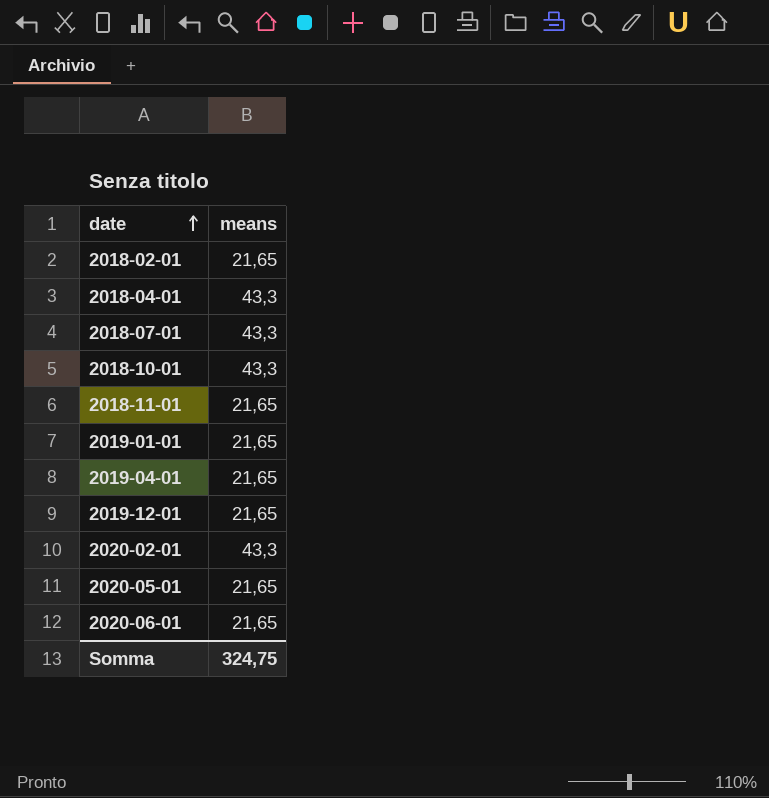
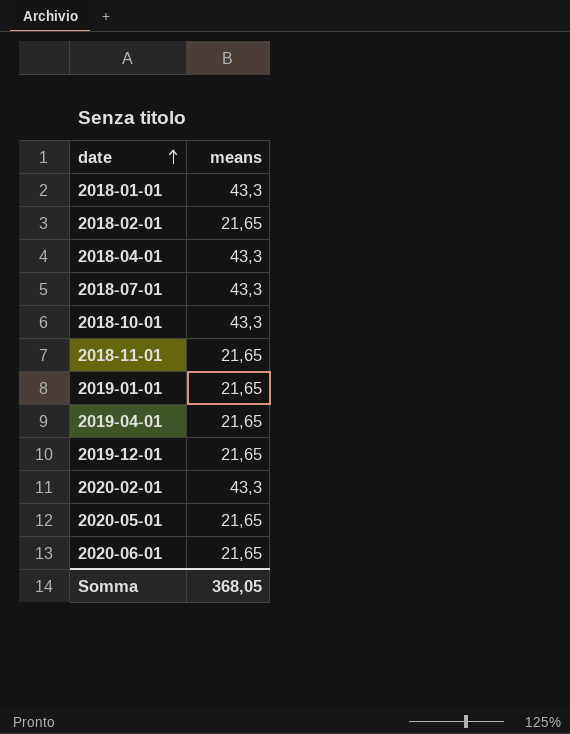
row 2018-01-01: none -> 43,3
Somma | means: 324,75 -> 368,05

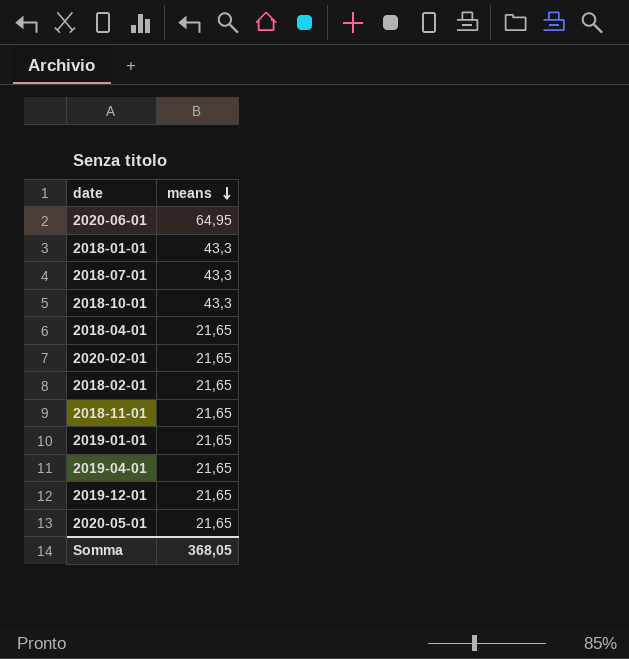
row order: date ascending -> means descending
2020-06-01 | means: 21,65 -> 64,95
2018-04-01 | means: 43,3 -> 21,65
2020-02-01 | means: 43,3 -> 21,65

